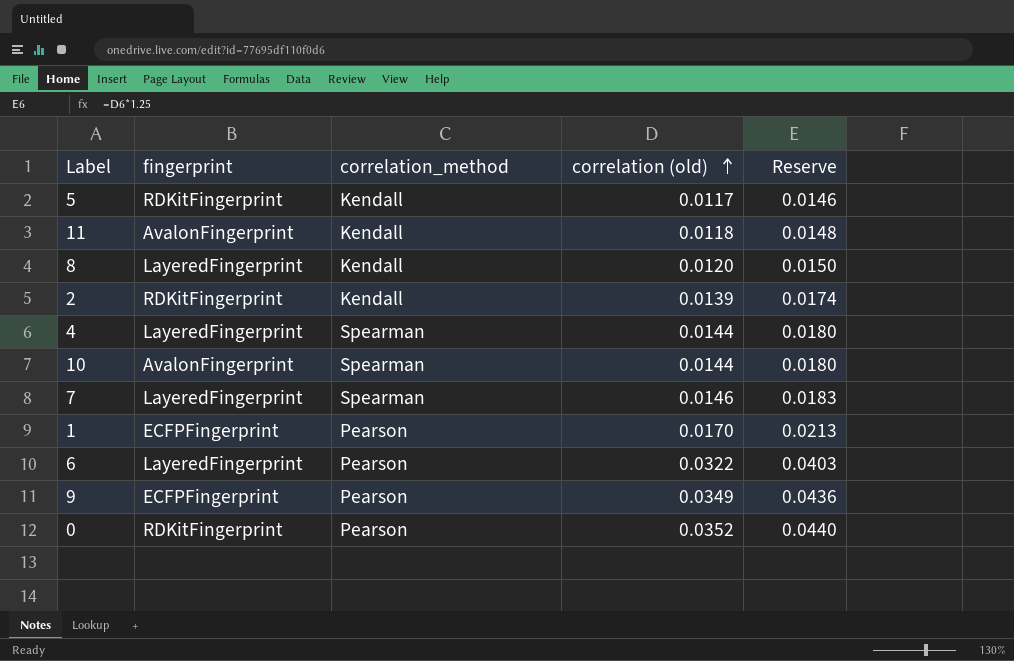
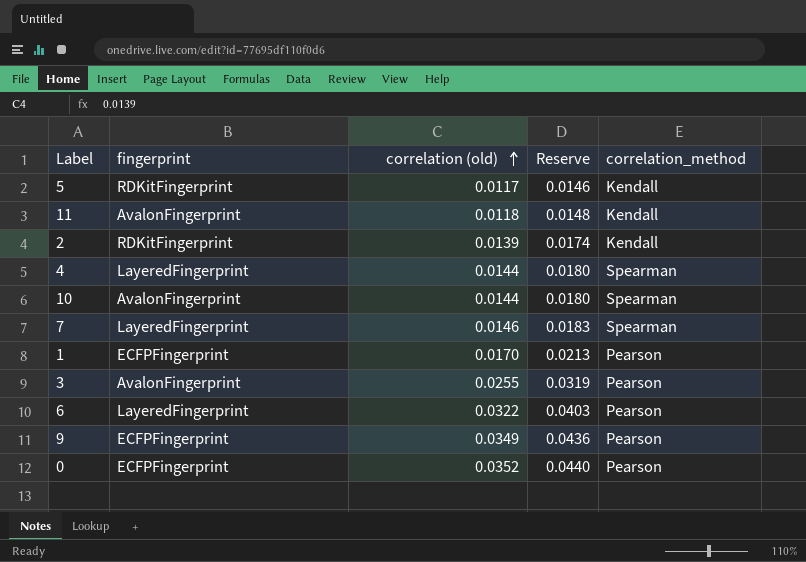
column correlation_method | position: 3 -> 5
row 8: LayeredFingerprint | Kendall | 0.0120 | 0.0150 -> none
row 3: none -> AvalonFingerprint | 0.0255 | 0.0319 | Pearson
0 | fingerprint: RDKitFingerprint -> ECFPFingerprint

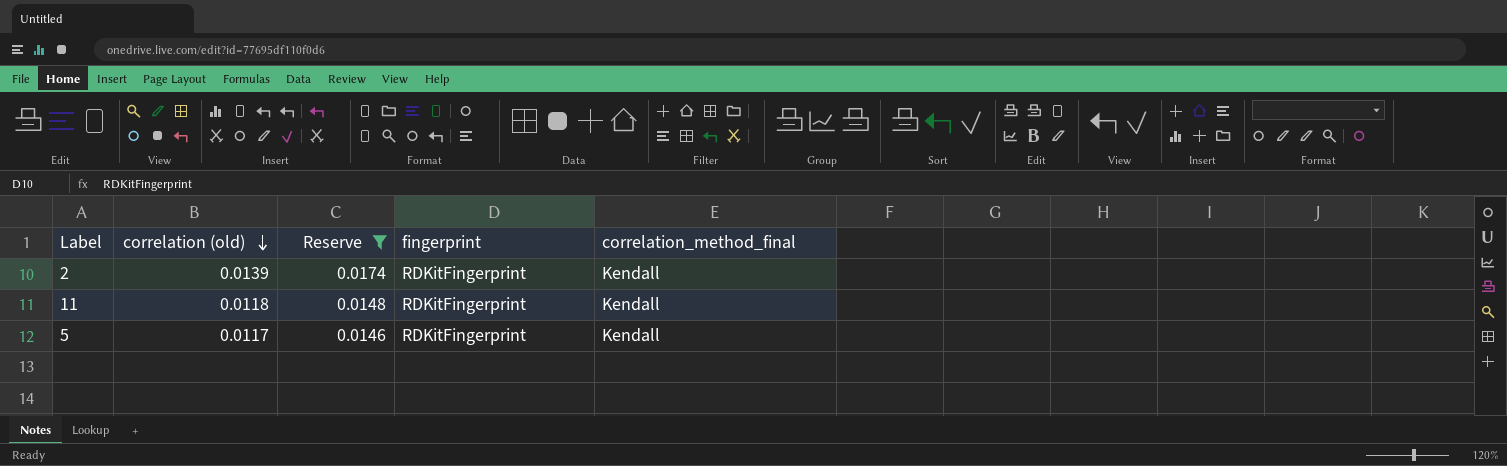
filter: none -> Reserve <= 0.0174
row order: correlation (old) ascending -> correlation (old) descending
column fingerprint | position: 2 -> 4
column name: correlation_method -> correlation_method_final
11 | fingerprint: AvalonFingerprint -> RDKitFingerprint

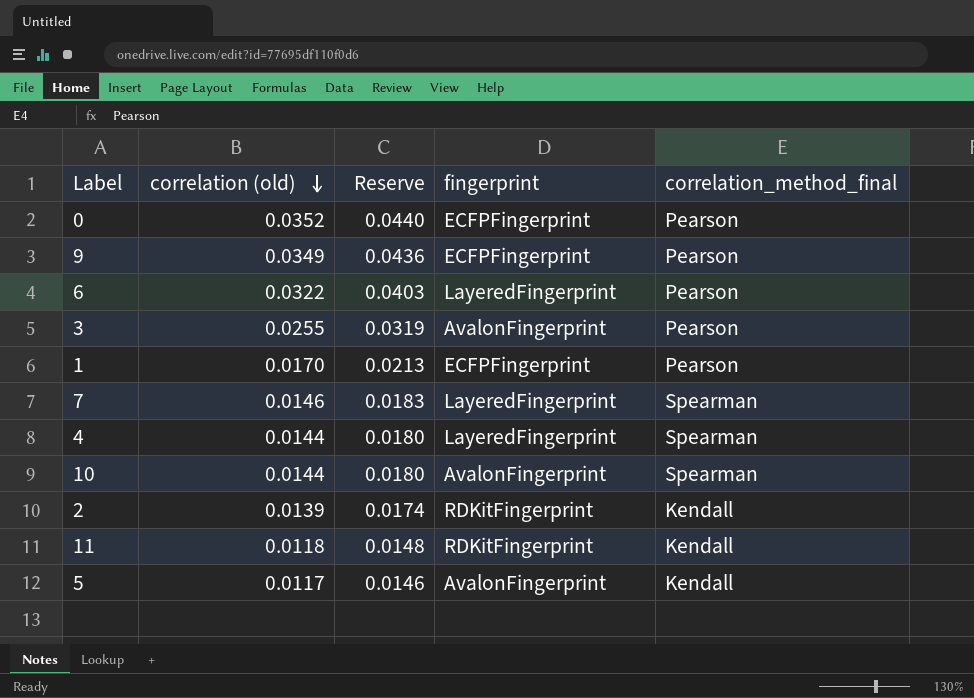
filter: Reserve <= 0.0174 -> none
5 | fingerprint: RDKitFingerprint -> AvalonFingerprint

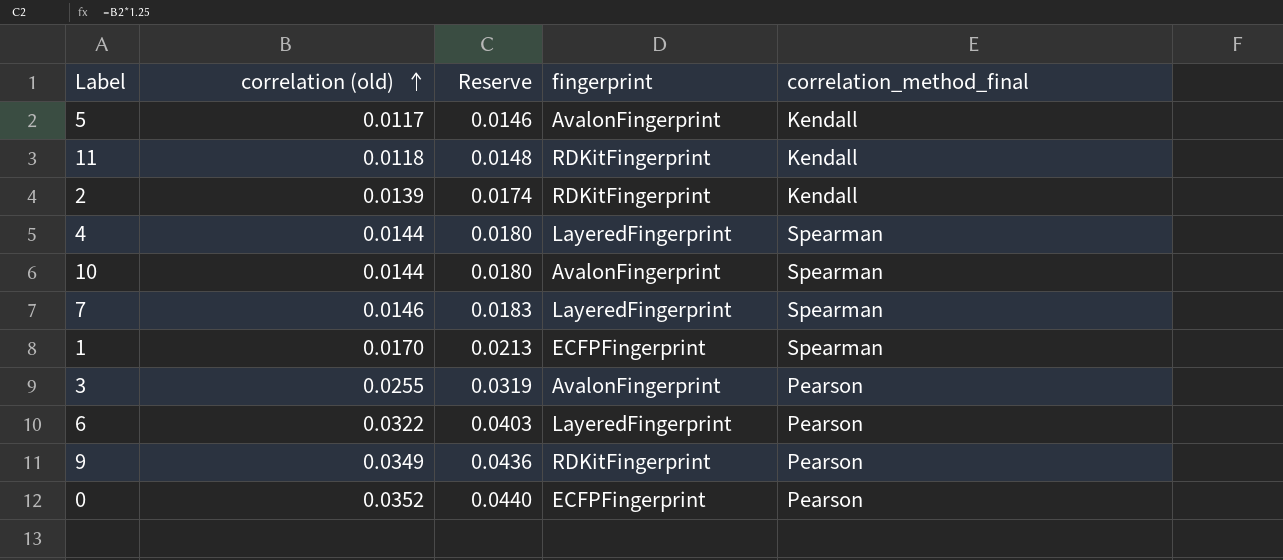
row order: correlation (old) descending -> correlation (old) ascending
1 | correlation_method_final: Pearson -> Spearman
9 | fingerprint: ECFPFingerprint -> RDKitFingerprint

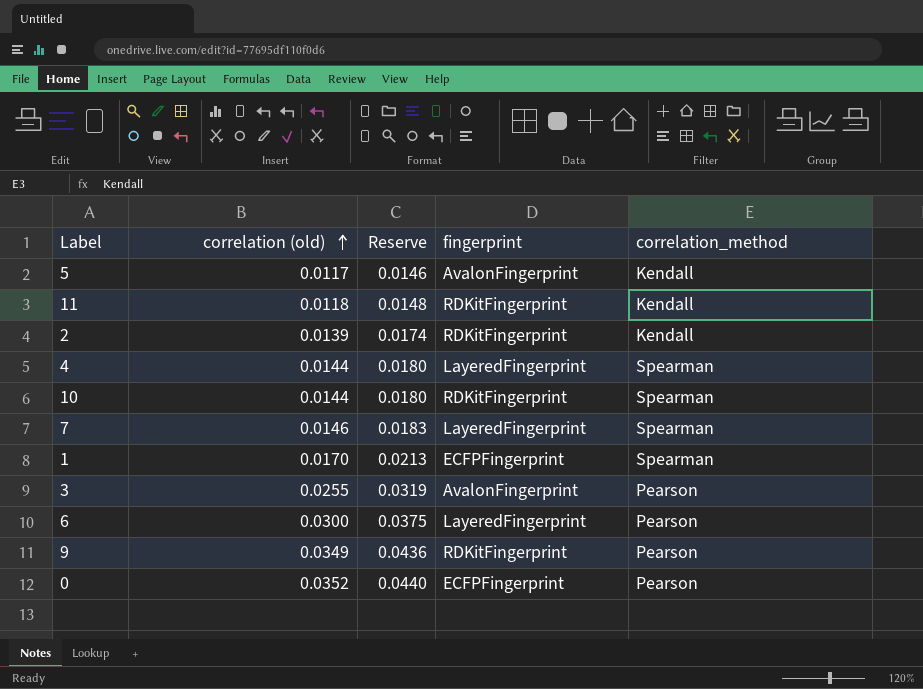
column name: correlation_method_final -> correlation_method
10 | fingerprint: AvalonFingerprint -> RDKitFingerprint
6 | correlation (old): 0.0322 -> 0.0300
6 | Reserve: 0.0403 -> 0.0375

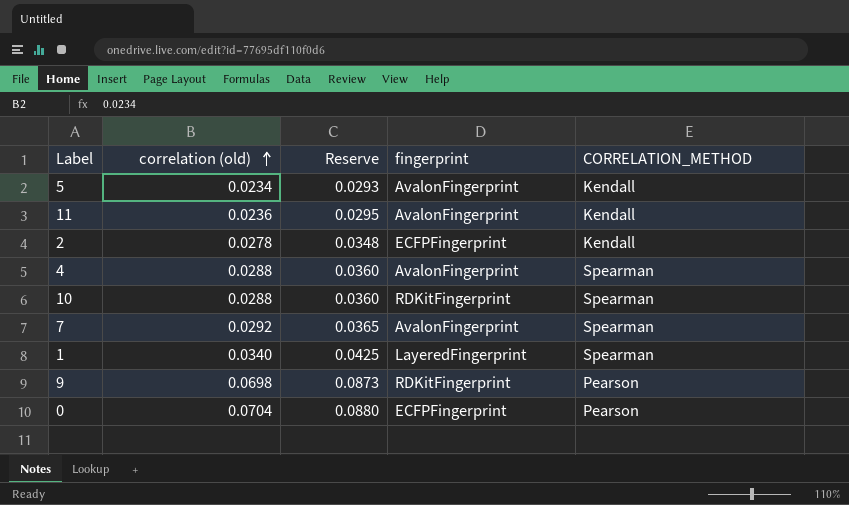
column name: correlation_method -> CORRELATION_METHOD
row 3: 0.0255 | 0.0319 | AvalonFingerprint | Pearson -> none
row 6: 0.0300 | 0.0375 | LayeredFingerprint | Pearson -> none
5 | correlation (old): 0.0117 -> 0.0234
5 | Reserve: 0.0146 -> 0.0293
11 | correlation (old): 0.0118 -> 0.0236
11 | Reserve: 0.0148 -> 0.0295
11 | fingerprint: RDKitFingerprint -> AvalonFingerprint
2 | correlation (old): 0.0139 -> 0.0278
2 | Reserve: 0.0174 -> 0.0348
2 | fingerprint: RDKitFingerprint -> ECFPFingerprint
4 | correlation (old): 0.0144 -> 0.0288
4 | Reserve: 0.0180 -> 0.0360
4 | fingerprint: LayeredFingerprint -> AvalonFingerprint
10 | correlation (old): 0.0144 -> 0.0288
10 | Reserve: 0.0180 -> 0.0360
7 | correlation (old): 0.0146 -> 0.0292
7 | Reserve: 0.0183 -> 0.0365
7 | fingerprint: LayeredFingerprint -> AvalonFingerprint
1 | correlation (old): 0.0170 -> 0.0340
1 | Reserve: 0.0213 -> 0.0425
1 | fingerprint: ECFPFingerprint -> LayeredFingerprint
9 | correlation (old): 0.0349 -> 0.0698
9 | Reserve: 0.0436 -> 0.0873
0 | correlation (old): 0.0352 -> 0.0704
0 | Reserve: 0.0440 -> 0.0880

